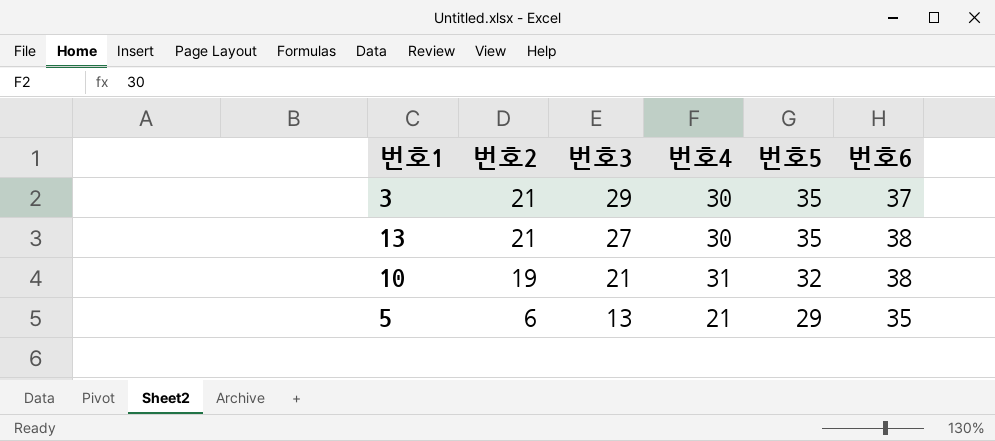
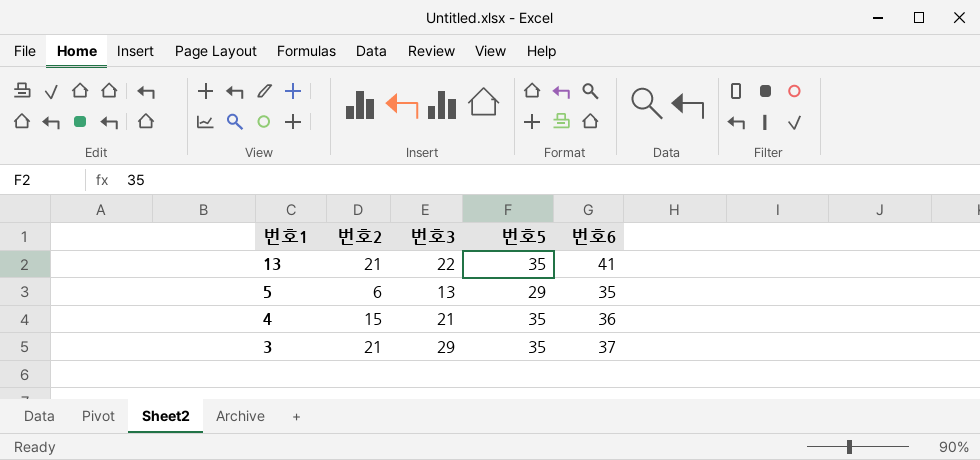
row order: 번호2 descending -> 번호1 descending
column 번호4 | position: 4 -> none
row 10: 19 | 21 | 31 | 32 | 38 -> none
13 | 번호3: 27 -> 22
13 | 번호6: 38 -> 41
row 4: none -> 15 | 21 | 35 | 36

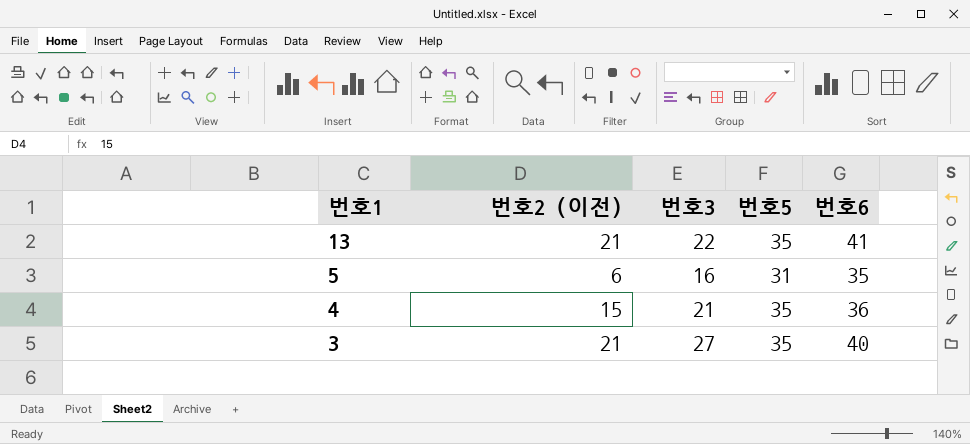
column name: 번호2 -> 번호2 (이전)
5 | 번호3: 13 -> 16
5 | 번호5: 29 -> 31
3 | 번호3: 29 -> 27
3 | 번호6: 37 -> 40

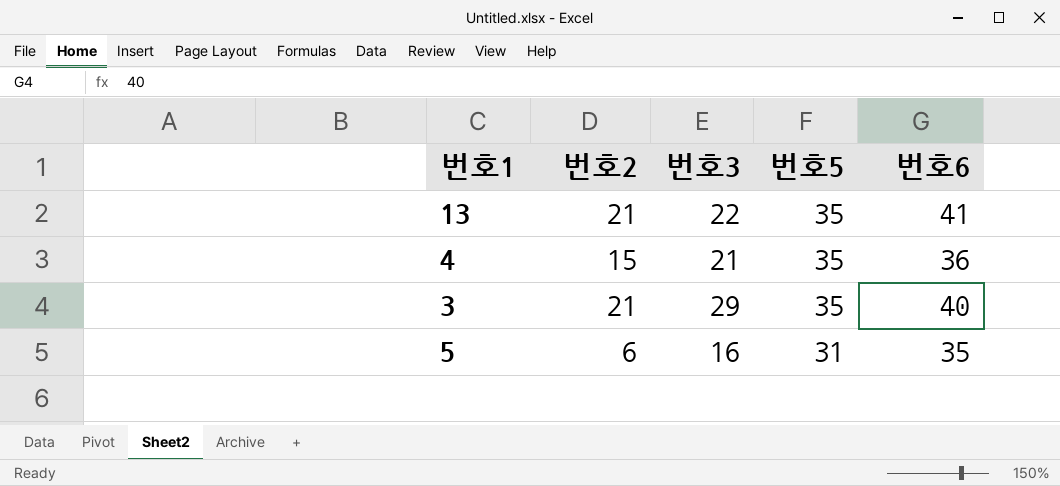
row order: 번호1 descending -> 번호5 descending
column name: 번호2 (이전) -> 번호2
3 | 번호3: 27 -> 29

